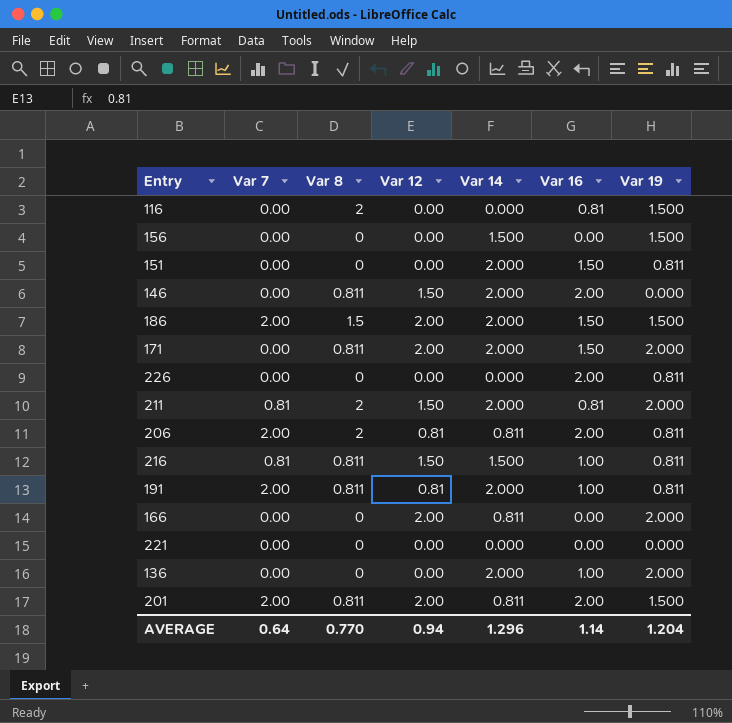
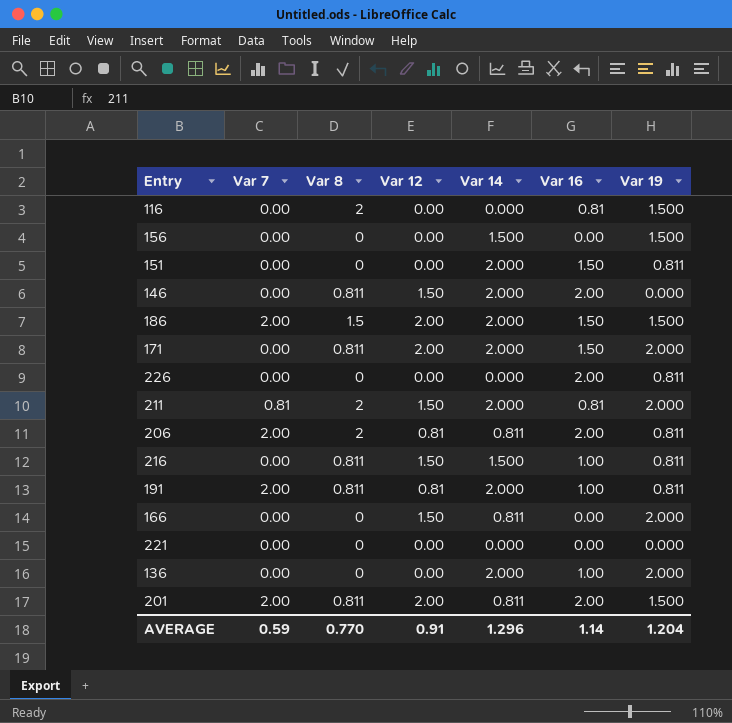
216 | Var 7: 0.81 -> 0.00
166 | Var 12: 2.00 -> 1.50
AVERAGE | Var 7: 0.64 -> 0.59
AVERAGE | Var 12: 0.94 -> 0.91

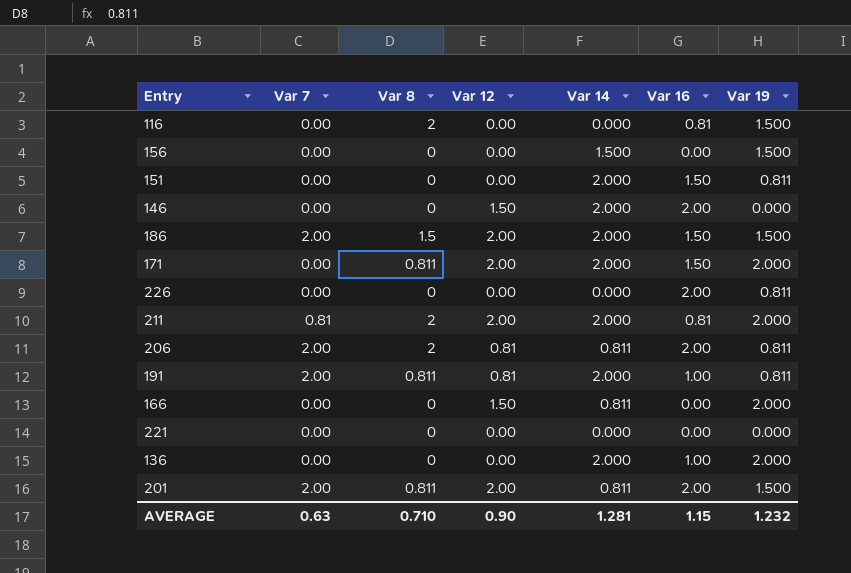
row 216: 0.00 | 0.811 | 1.50 | 1.500 | 1.00 | 0.811 -> none
146 | Var 8: 0.811 -> 0
211 | Var 12: 1.50 -> 2.00
AVERAGE | Var 7: 0.59 -> 0.63
AVERAGE | Var 8: 0.770 -> 0.710
AVERAGE | Var 12: 0.91 -> 0.90
AVERAGE | Var 14: 1.296 -> 1.281
AVERAGE | Var 16: 1.14 -> 1.15
AVERAGE | Var 19: 1.204 -> 1.232

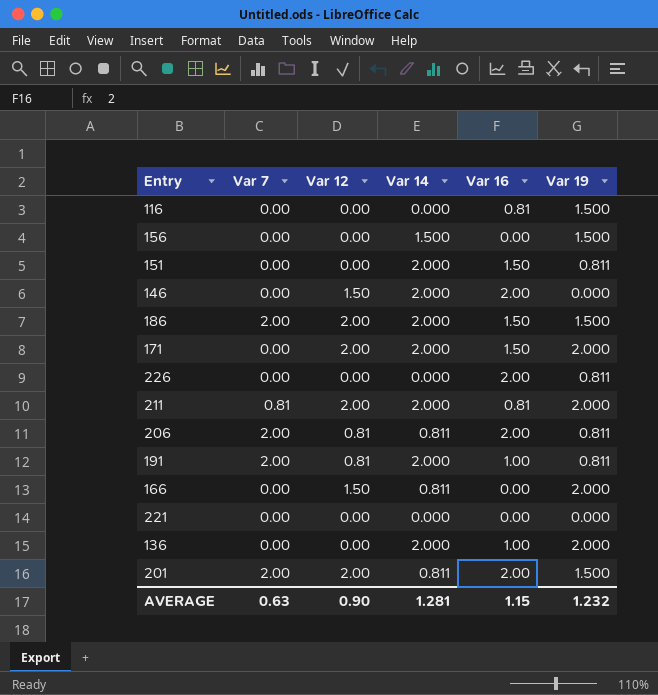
column Var 8 | position: 3 -> none

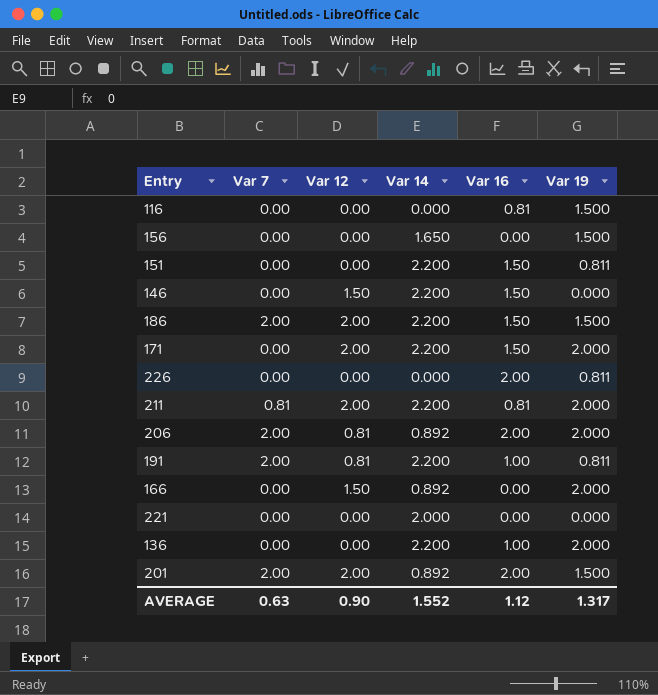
156 | Var 14: 1.500 -> 1.650
151 | Var 14: 2.000 -> 2.200
146 | Var 14: 2.000 -> 2.200
146 | Var 16: 2.00 -> 1.50
186 | Var 14: 2.000 -> 2.200
171 | Var 14: 2.000 -> 2.200
211 | Var 14: 2.000 -> 2.200
206 | Var 14: 0.811 -> 0.892
206 | Var 19: 0.811 -> 2.000
191 | Var 14: 2.000 -> 2.200
166 | Var 14: 0.811 -> 0.892
221 | Var 14: 0.000 -> 2.000
136 | Var 14: 2.000 -> 2.200
201 | Var 14: 0.811 -> 0.892
AVERAGE | Var 14: 1.281 -> 1.552
AVERAGE | Var 16: 1.15 -> 1.12
AVERAGE | Var 19: 1.232 -> 1.317

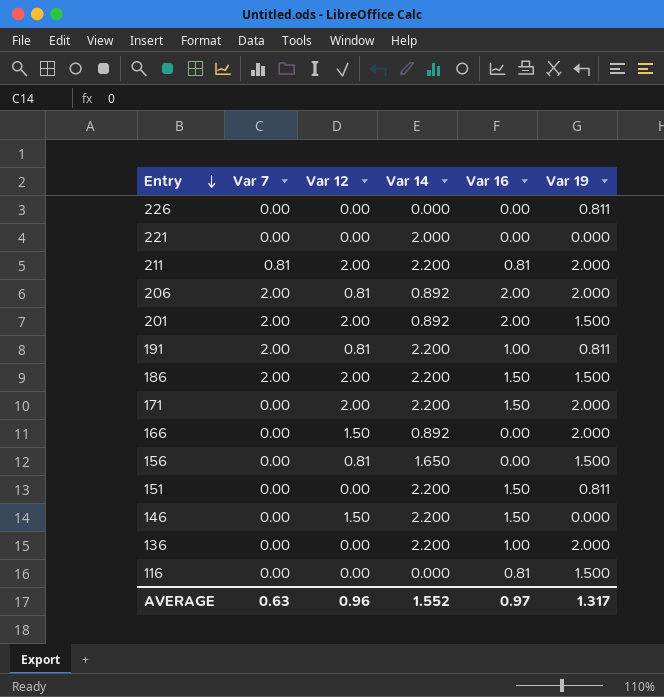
row order: none -> Entry descending
226 | Var 16: 2.00 -> 0.00
156 | Var 12: 0.00 -> 0.81
AVERAGE | Var 12: 0.90 -> 0.96
AVERAGE | Var 16: 1.12 -> 0.97

